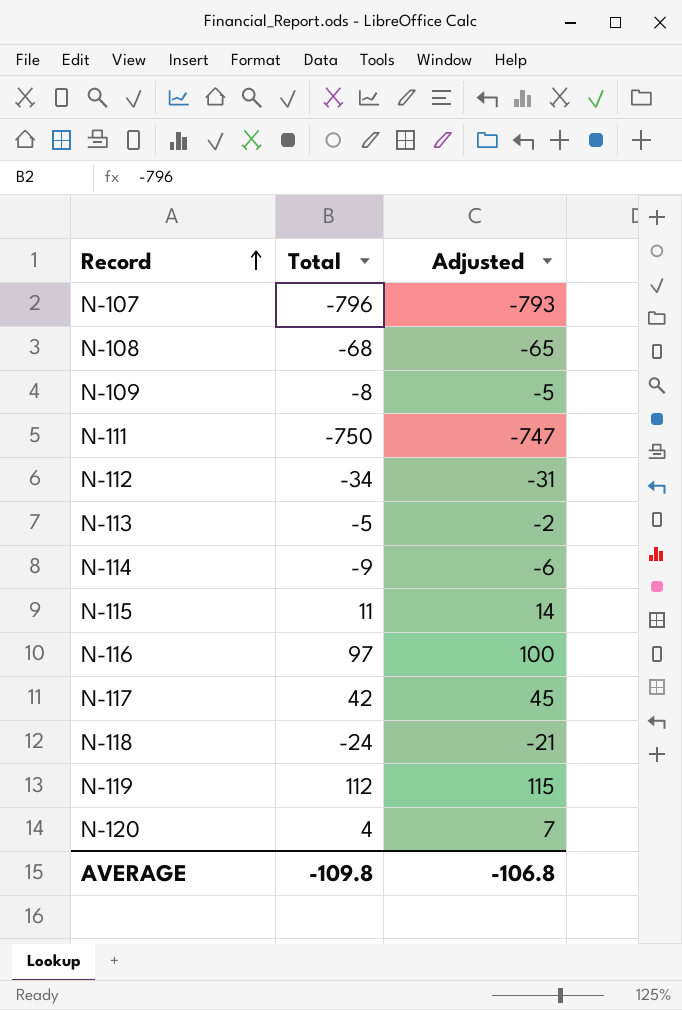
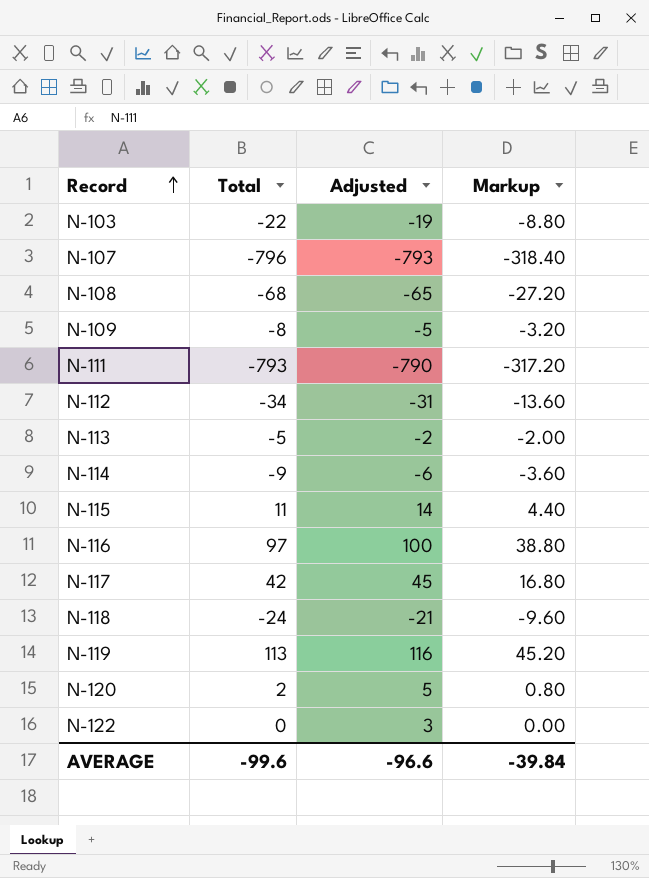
column Markup | formula: none -> [Total] * 0.4
row N-103: none -> -22 | -19 | -8.80
N-111 | Total: -750 -> -793
N-111 | Adjusted: -747 -> -790
N-119 | Total: 112 -> 113
N-119 | Adjusted: 115 -> 116
N-120 | Total: 4 -> 2
N-120 | Adjusted: 7 -> 5
row N-122: none -> 0 | 3 | 0.00
AVERAGE | Total: -109.8 -> -99.6
AVERAGE | Adjusted: -106.8 -> -96.6

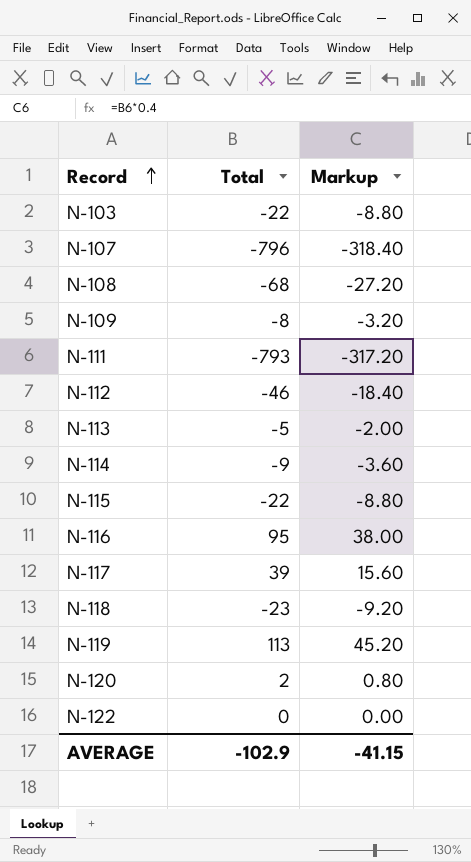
column Adjusted | formula: [Total] + 3 -> none
N-112 | Total: -34 -> -46
N-112 | Markup: -13.60 -> -18.40
N-115 | Total: 11 -> -22
N-115 | Markup: 4.40 -> -8.80
N-116 | Total: 97 -> 95
N-116 | Markup: 38.80 -> 38.00
N-117 | Total: 42 -> 39
N-117 | Markup: 16.80 -> 15.60
N-118 | Total: -24 -> -23
N-118 | Markup: -9.60 -> -9.20
AVERAGE | Total: -99.6 -> -102.9
AVERAGE | Markup: -39.84 -> -41.15

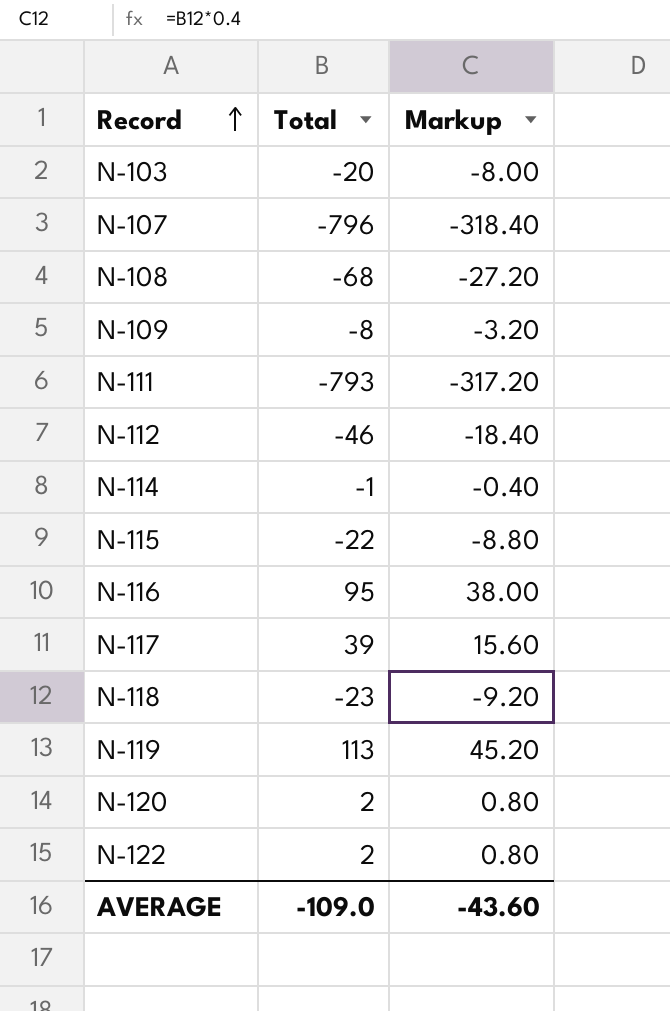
row N-113: -5 | -2.00 -> none
N-103 | Total: -22 -> -20
N-103 | Markup: -8.80 -> -8.00
N-114 | Total: -9 -> -1
N-114 | Markup: -3.60 -> -0.40
N-122 | Total: 0 -> 2
N-122 | Markup: 0.00 -> 0.80
AVERAGE | Total: -102.9 -> -109.0
AVERAGE | Markup: -41.15 -> -43.60

